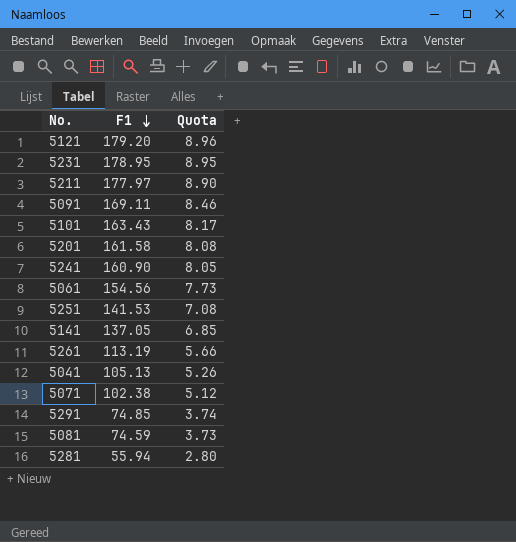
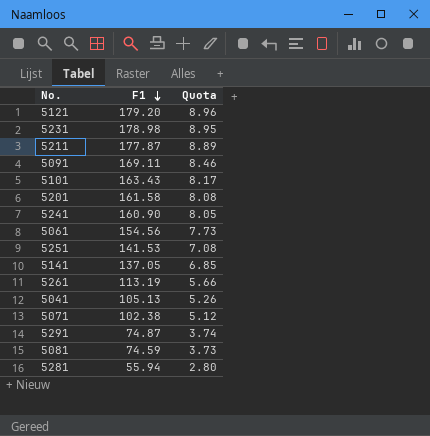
5231 | F1: 178.95 -> 178.98
5211 | F1: 177.97 -> 177.87
5211 | Quota: 8.90 -> 8.89
5291 | F1: 74.85 -> 74.87

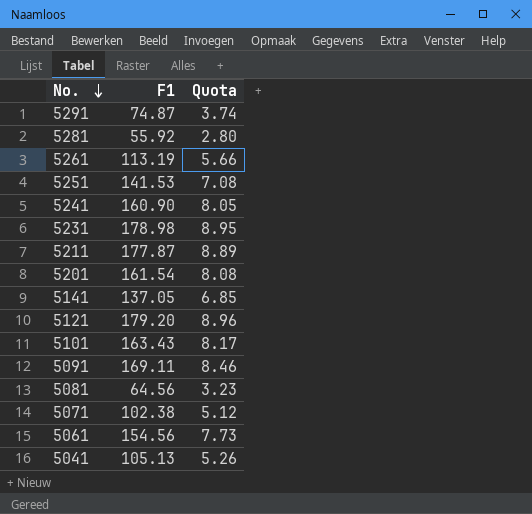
row order: F1 descending -> No. descending
5281 | F1: 55.94 -> 55.92
5201 | F1: 161.58 -> 161.54
5081 | F1: 74.59 -> 64.56
5081 | Quota: 3.73 -> 3.23

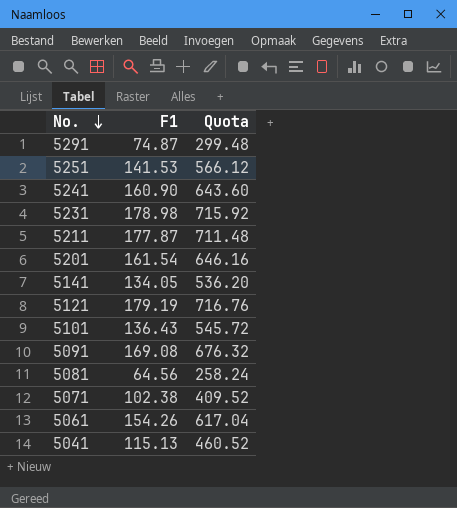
column Quota | formula: [F1] * 0.05 -> [F1] * 4
row 5281: 55.92 | 2.80 -> none
row 5261: 113.19 | 5.66 -> none
5141 | F1: 137.05 -> 134.05
5121 | F1: 179.20 -> 179.19
5101 | F1: 163.43 -> 136.43
5091 | F1: 169.11 -> 169.08
5061 | F1: 154.56 -> 154.26
5041 | F1: 105.13 -> 115.13

